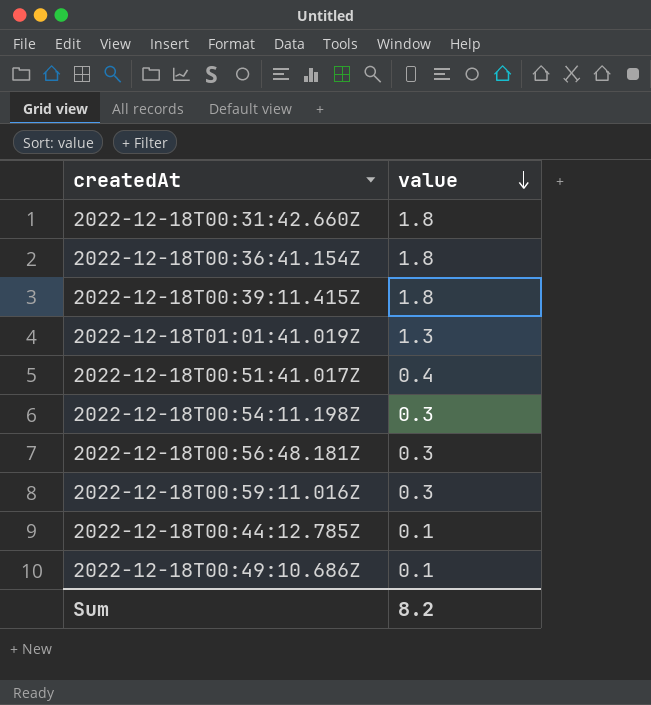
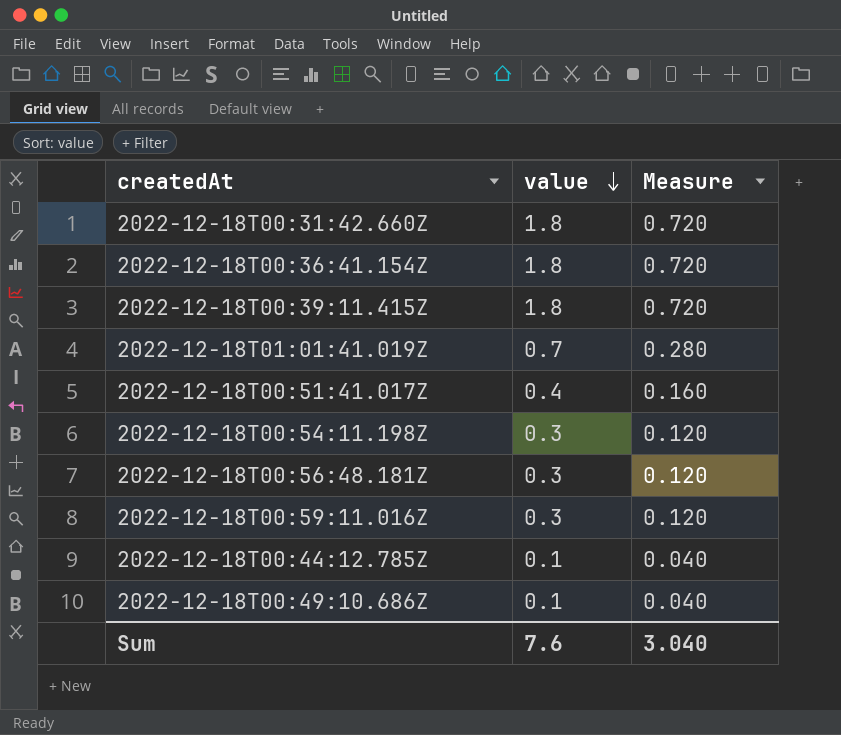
column Measure | formula: none -> [value] * 0.4
2022-12-18T01:01:41.019Z | value: 1.3 -> 0.7
Sum | value: 8.2 -> 7.6

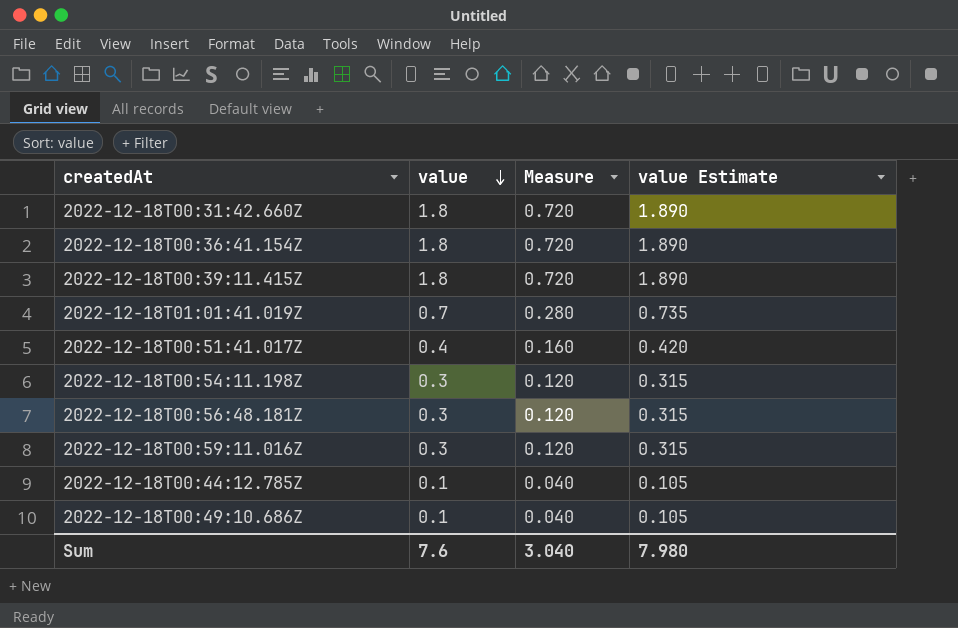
column value Estimate | formula: none -> [value] * 1.05

